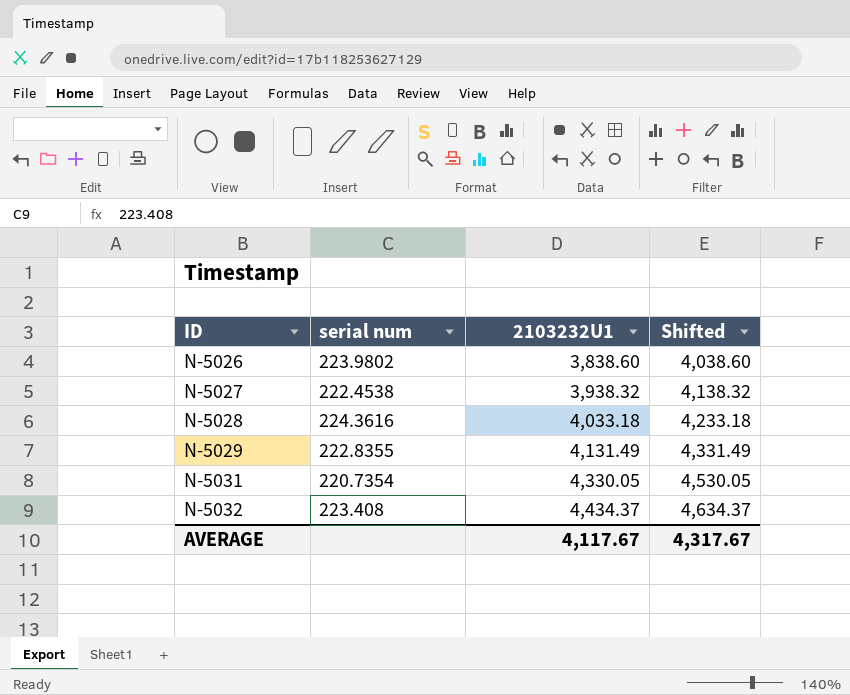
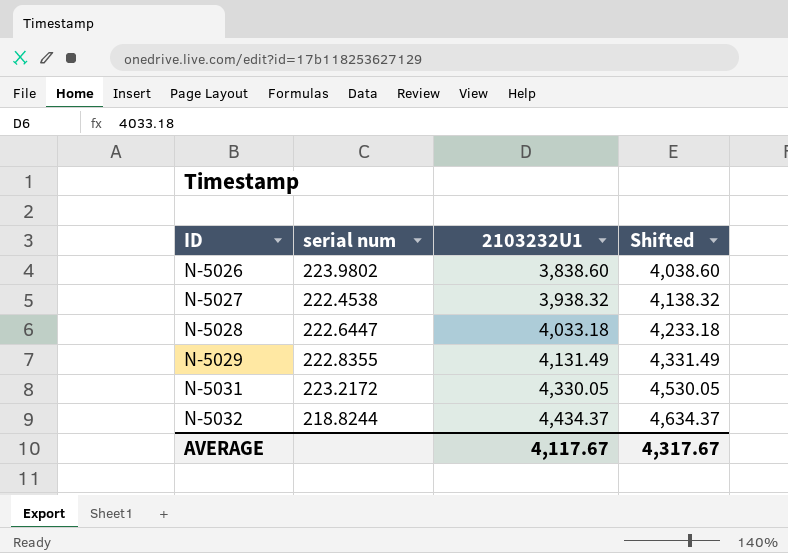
N-5028 | serial num: 224.3616 -> 222.6447
N-5031 | serial num: 220.7354 -> 223.2172
N-5032 | serial num: 223.408 -> 218.8244

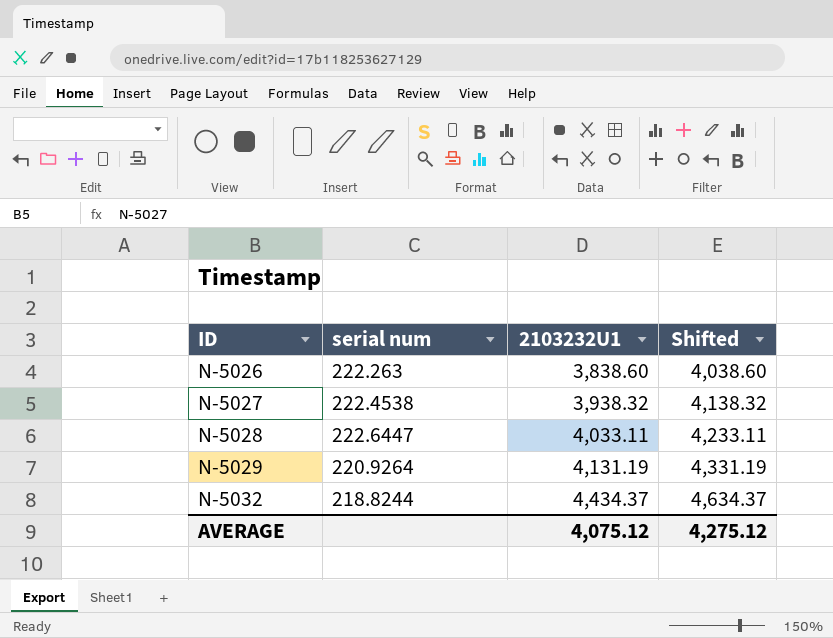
row N-5031: 223.2172 | 4,330.05 | 4,530.05 -> none
N-5026 | serial num: 223.9802 -> 222.263
N-5028 | 2103232U1: 4,033.18 -> 4,033.11
N-5028 | Shifted: 4,233.18 -> 4,233.11
N-5029 | serial num: 222.8355 -> 220.9264
N-5029 | 2103232U1: 4,131.49 -> 4,131.19
N-5029 | Shifted: 4,331.49 -> 4,331.19
AVERAGE | 2103232U1: 4,117.67 -> 4,075.12
AVERAGE | Shifted: 4,317.67 -> 4,275.12

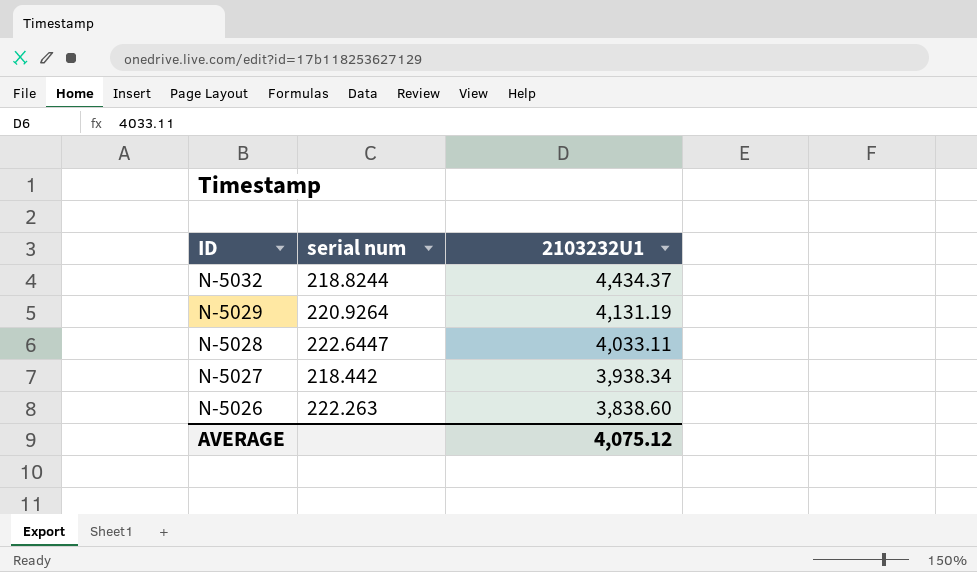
row order: ID ascending -> ID descending
column Shifted | formula: [2103232U1] + 200 -> none
N-5027 | serial num: 222.4538 -> 218.442
N-5027 | 2103232U1: 3,938.32 -> 3,938.34

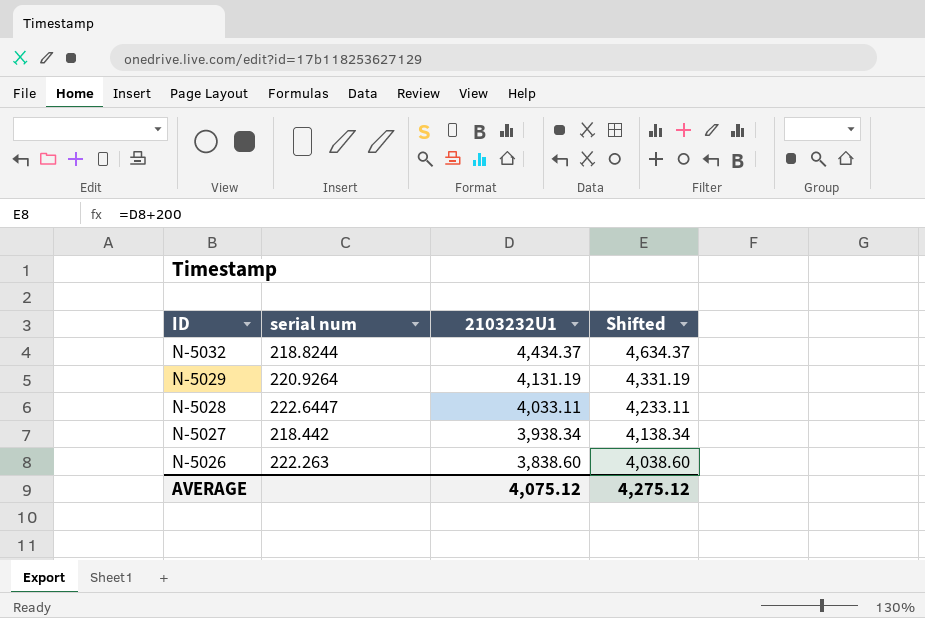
column Shifted | formula: none -> [2103232U1] + 200

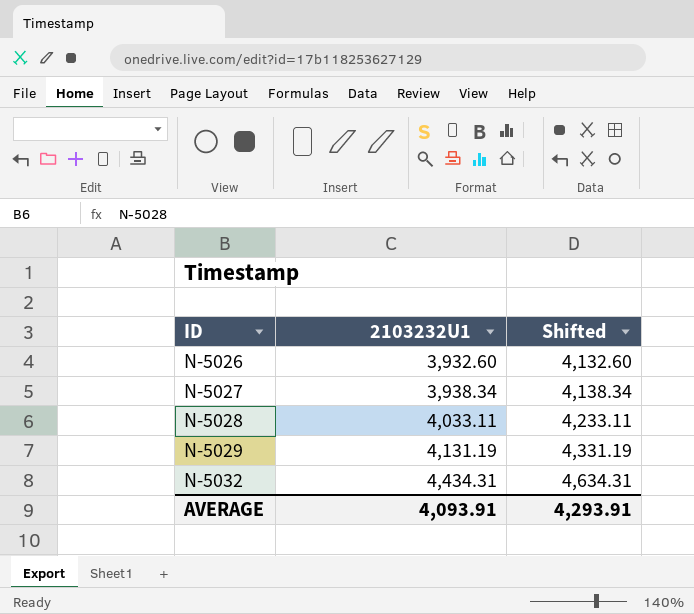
row order: ID descending -> ID ascending
column serial num | position: 2 -> none
N-5026 | 2103232U1: 3,838.60 -> 3,932.60
N-5026 | Shifted: 4,038.60 -> 4,132.60
N-5032 | 2103232U1: 4,434.37 -> 4,434.31
N-5032 | Shifted: 4,634.37 -> 4,634.31
AVERAGE | 2103232U1: 4,075.12 -> 4,093.91
AVERAGE | Shifted: 4,275.12 -> 4,293.91

